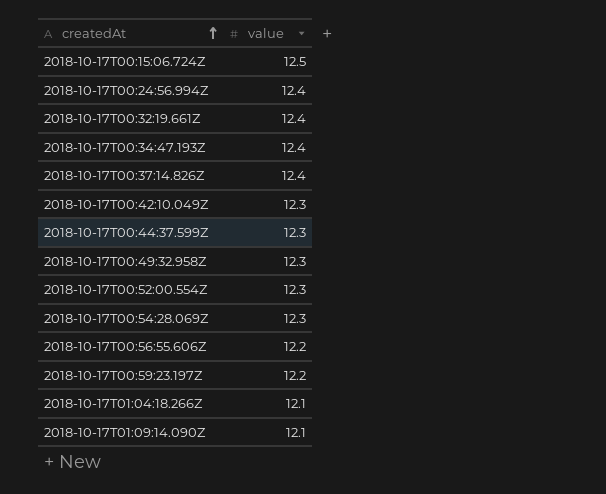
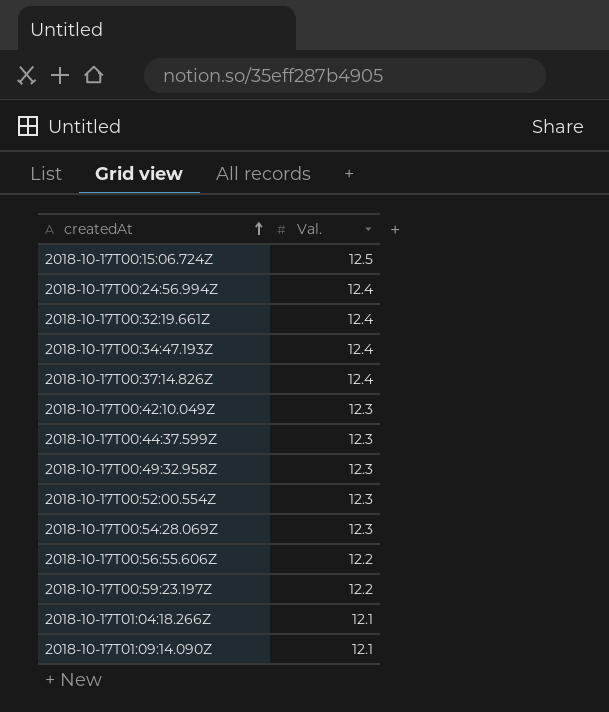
column name: value -> Val.

